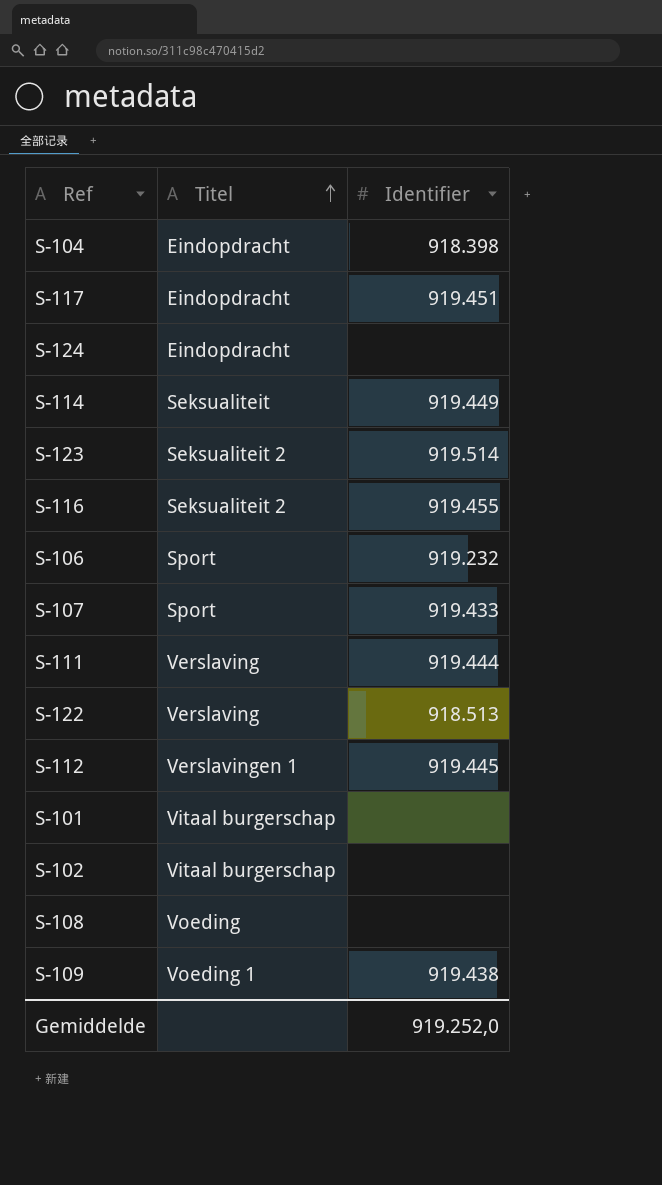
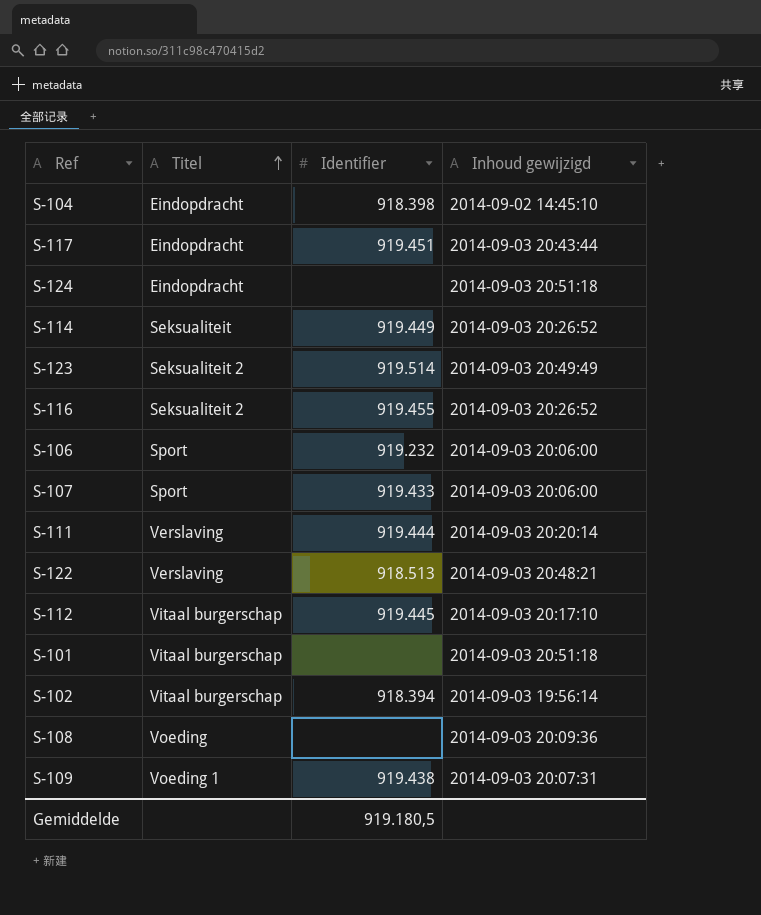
column Inhoud gewijzigd | position: none -> 4
S-112 | Titel: Verslavingen 1 -> Vitaal burgerschap
S-102 | Identifier: none -> 918.394
Gemiddelde | Identifier: 919.252,0 -> 919.180,5

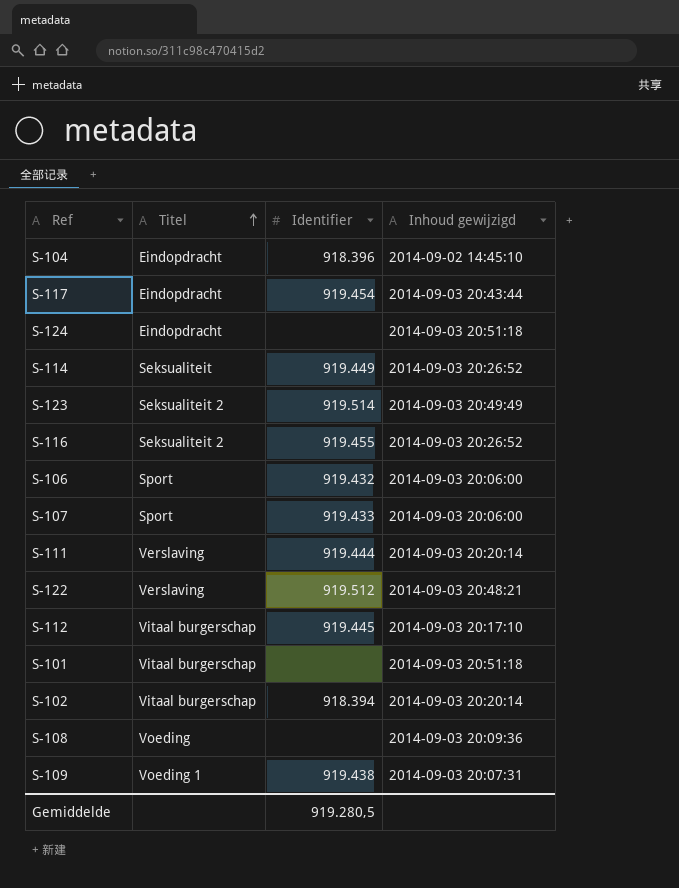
S-104 | Identifier: 918.398 -> 918.396
S-117 | Identifier: 919.451 -> 919.454
S-106 | Identifier: 919.232 -> 919.432
S-122 | Identifier: 918.513 -> 919.512
S-102 | Inhoud gewijzigd: 2014-09-03 19:56:14 -> 2014-09-03 20:20:14
Gemiddelde | Identifier: 919.180,5 -> 919.280,5

